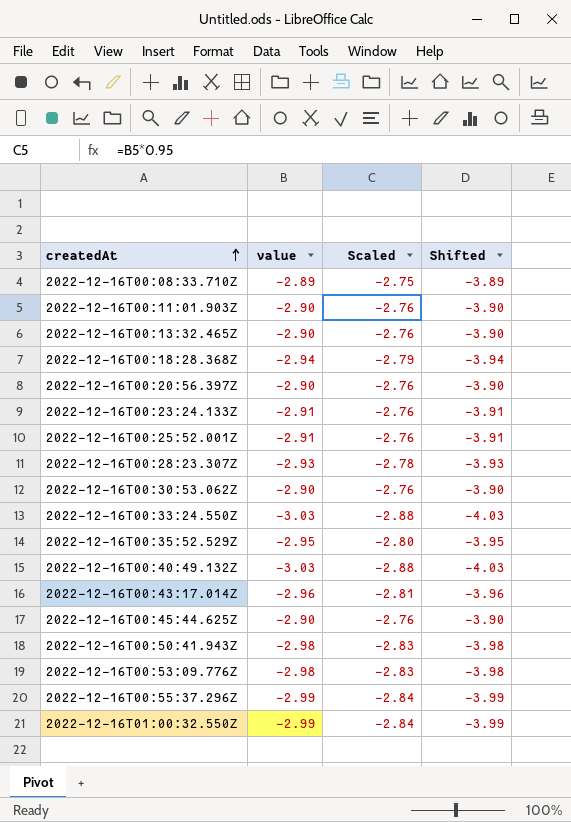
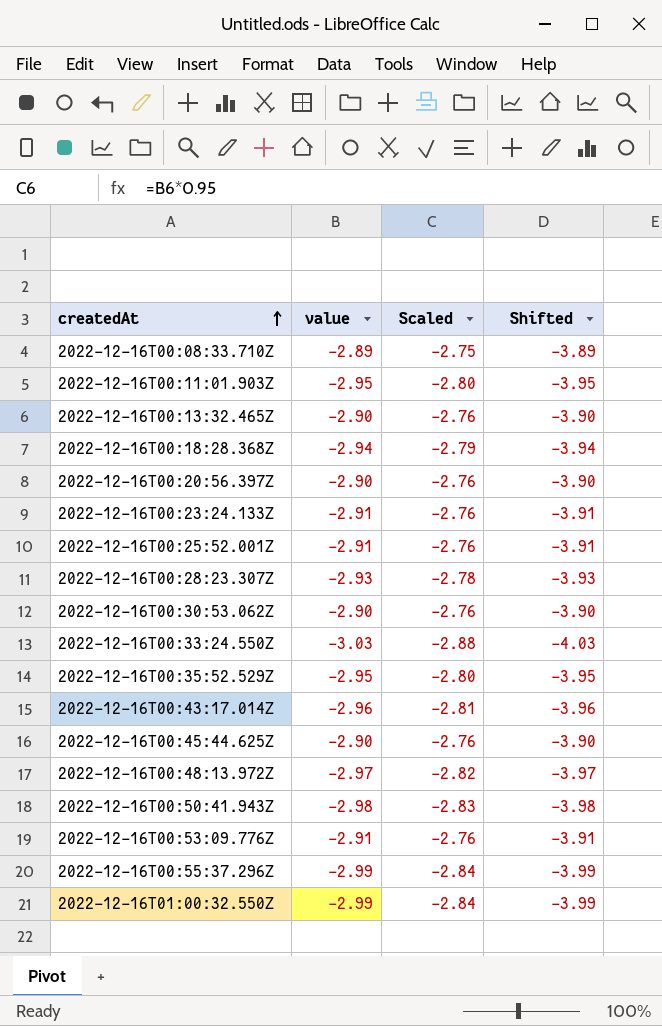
row 2022-12-16T00:40:49.132Z: -3.03 | -2.88 | -4.03 -> none
2022-12-16T00:11:01.903Z | value: -2.90 -> -2.95
2022-12-16T00:11:01.903Z | Scaled: -2.76 -> -2.80
2022-12-16T00:11:01.903Z | Shifted: -3.90 -> -3.95
row 2022-12-16T00:48:13.972Z: none -> -2.97 | -2.82 | -3.97
2022-12-16T00:53:09.776Z | value: -2.98 -> -2.91
2022-12-16T00:53:09.776Z | Scaled: -2.83 -> -2.76
2022-12-16T00:53:09.776Z | Shifted: -3.98 -> -3.91

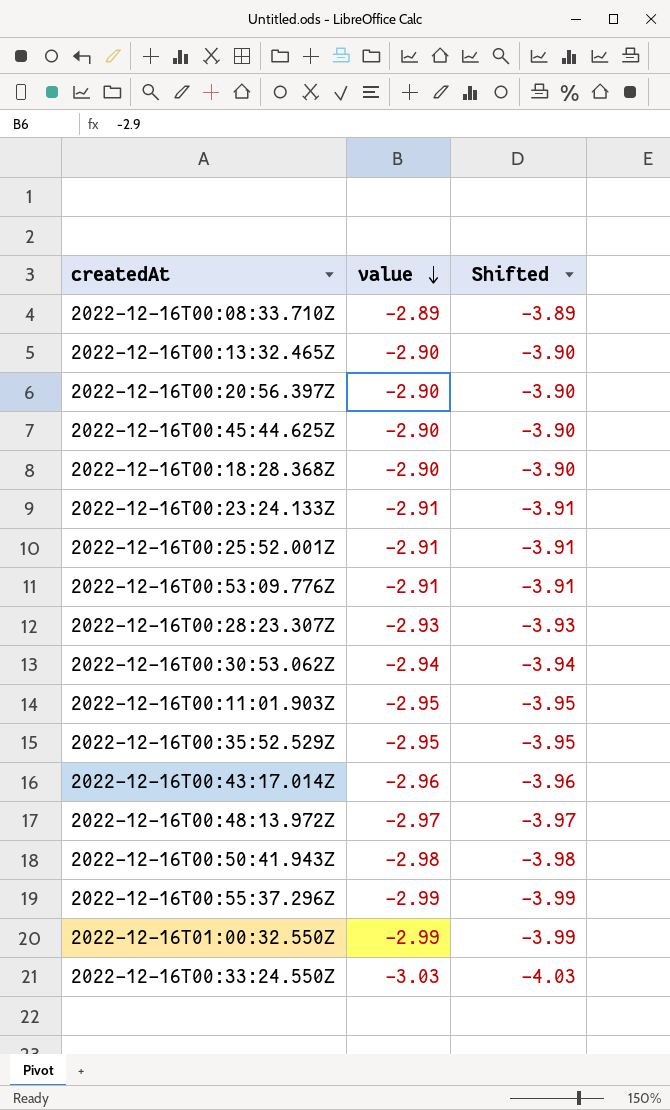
row order: createdAt ascending -> value descending
column Scaled | formula: [value] * 0.95 -> none
2022-12-16T00:18:28.368Z | value: -2.94 -> -2.90
2022-12-16T00:18:28.368Z | Shifted: -3.94 -> -3.90
2022-12-16T00:30:53.062Z | value: -2.90 -> -2.94
2022-12-16T00:30:53.062Z | Shifted: -3.90 -> -3.94

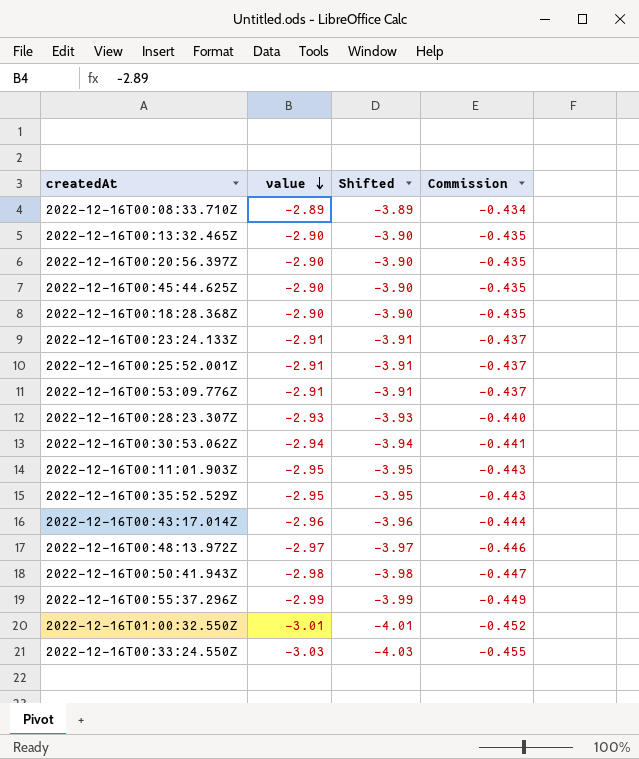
column Commission | formula: none -> [value] * 0.15
2022-12-16T01:00:32.550Z | value: -2.99 -> -3.01
2022-12-16T01:00:32.550Z | Shifted: -3.99 -> -4.01

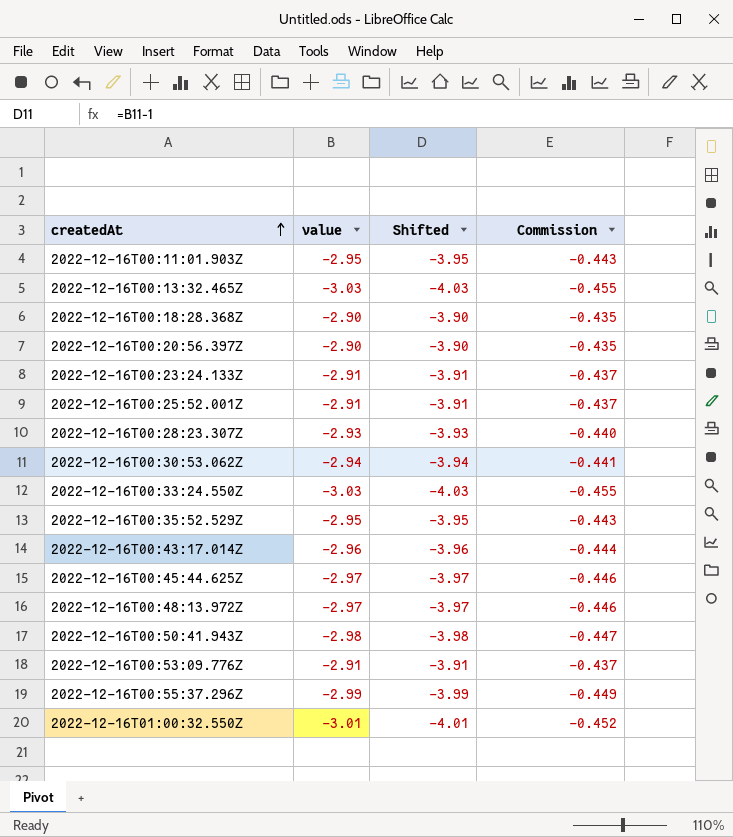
row order: value descending -> createdAt ascending
row 2022-12-16T00:08:33.710Z: -2.89 | -3.89 | -0.434 -> none
2022-12-16T00:13:32.465Z | value: -2.90 -> -3.03
2022-12-16T00:13:32.465Z | Shifted: -3.90 -> -4.03
2022-12-16T00:13:32.465Z | Commission: -0.435 -> -0.455
2022-12-16T00:45:44.625Z | value: -2.90 -> -2.97
2022-12-16T00:45:44.625Z | Shifted: -3.90 -> -3.97
2022-12-16T00:45:44.625Z | Commission: -0.435 -> -0.446

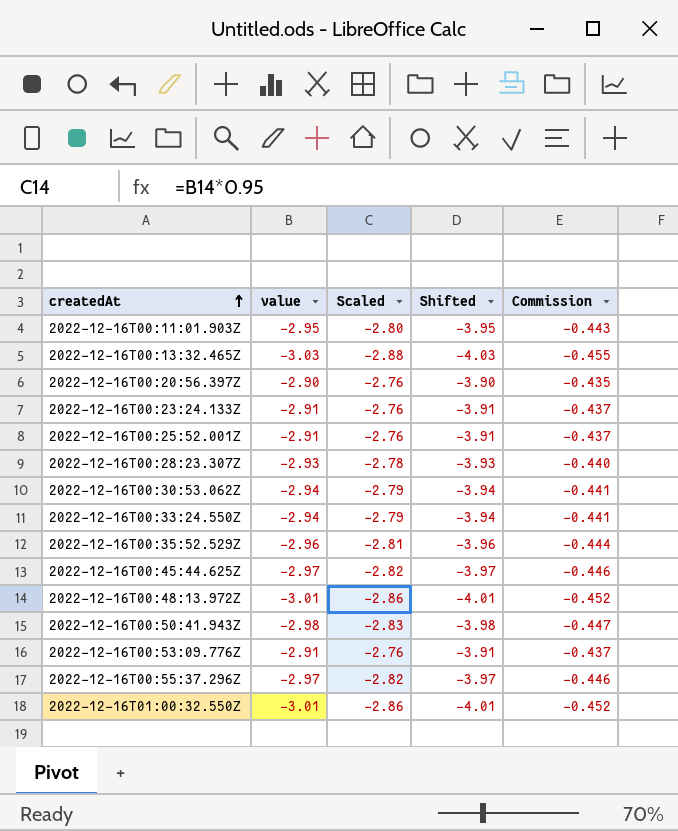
column Scaled | formula: none -> [value] * 0.95
row 2022-12-16T00:18:28.368Z: -2.90 | -3.90 | -0.435 -> none
row 2022-12-16T00:43:17.014Z: -2.96 | -3.96 | -0.444 -> none
2022-12-16T00:33:24.550Z | value: -3.03 -> -2.94
2022-12-16T00:33:24.550Z | Shifted: -4.03 -> -3.94
2022-12-16T00:33:24.550Z | Commission: -0.455 -> -0.441
2022-12-16T00:35:52.529Z | value: -2.95 -> -2.96
2022-12-16T00:35:52.529Z | Shifted: -3.95 -> -3.96
2022-12-16T00:35:52.529Z | Commission: -0.443 -> -0.444
2022-12-16T00:48:13.972Z | value: -2.97 -> -3.01
2022-12-16T00:48:13.972Z | Shifted: -3.97 -> -4.01
2022-12-16T00:48:13.972Z | Commission: -0.446 -> -0.452
2022-12-16T00:55:37.296Z | value: -2.99 -> -2.97
2022-12-16T00:55:37.296Z | Shifted: -3.99 -> -3.97
2022-12-16T00:55:37.296Z | Commission: -0.449 -> -0.446

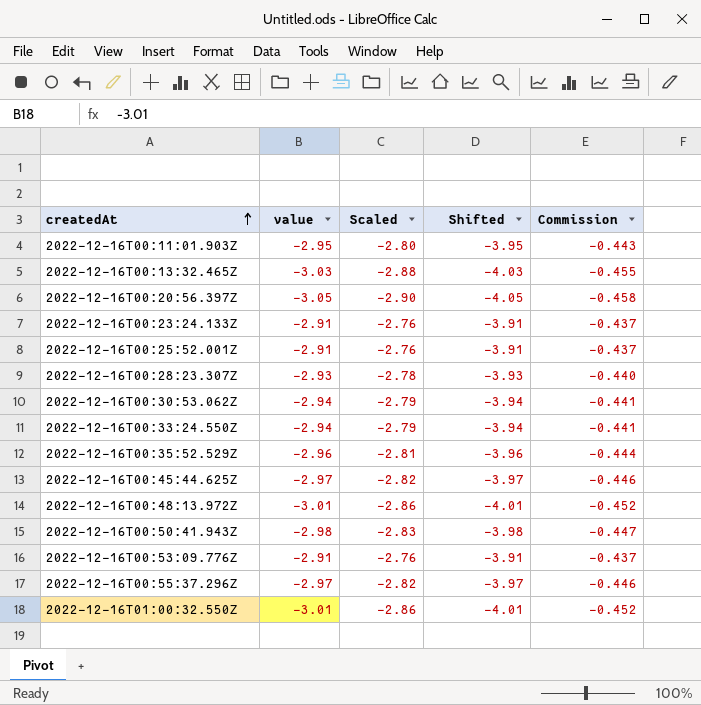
2022-12-16T00:20:56.397Z | value: -2.90 -> -3.05
2022-12-16T00:20:56.397Z | Scaled: -2.76 -> -2.90
2022-12-16T00:20:56.397Z | Shifted: -3.90 -> -4.05
2022-12-16T00:20:56.397Z | Commission: -0.435 -> -0.458

